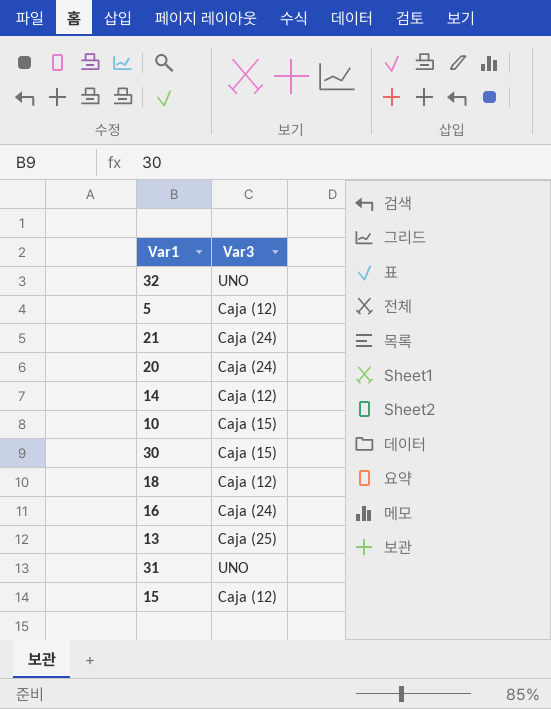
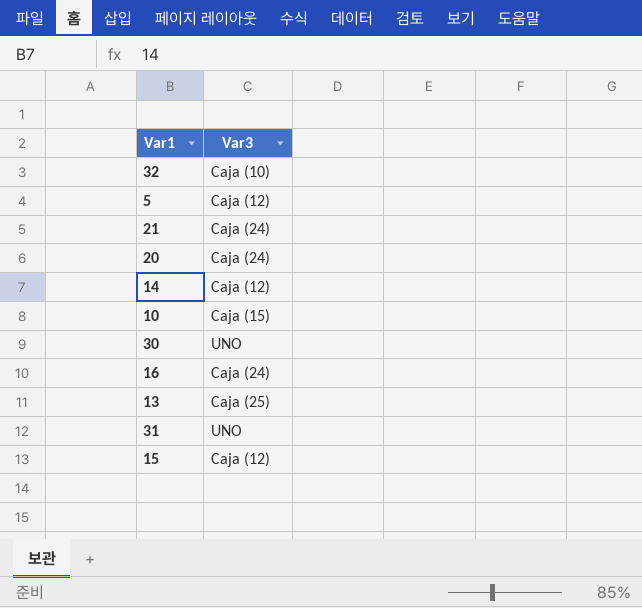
row 18: Caja (12) -> none
32 | Var3: UNO -> Caja (10)
30 | Var3: Caja (15) -> UNO

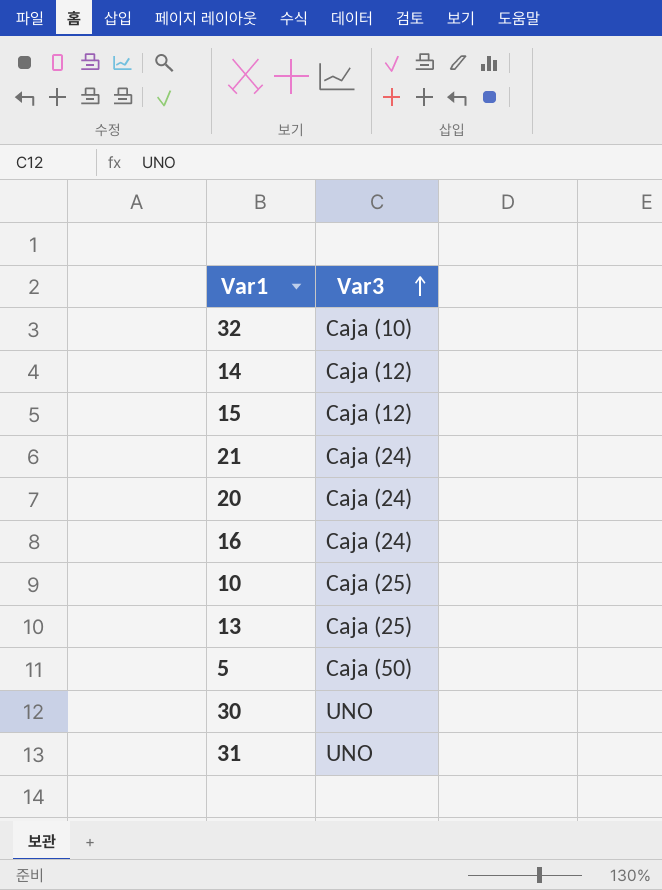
row order: none -> Var3 ascending
10 | Var3: Caja (15) -> Caja (25)
5 | Var3: Caja (12) -> Caja (50)

